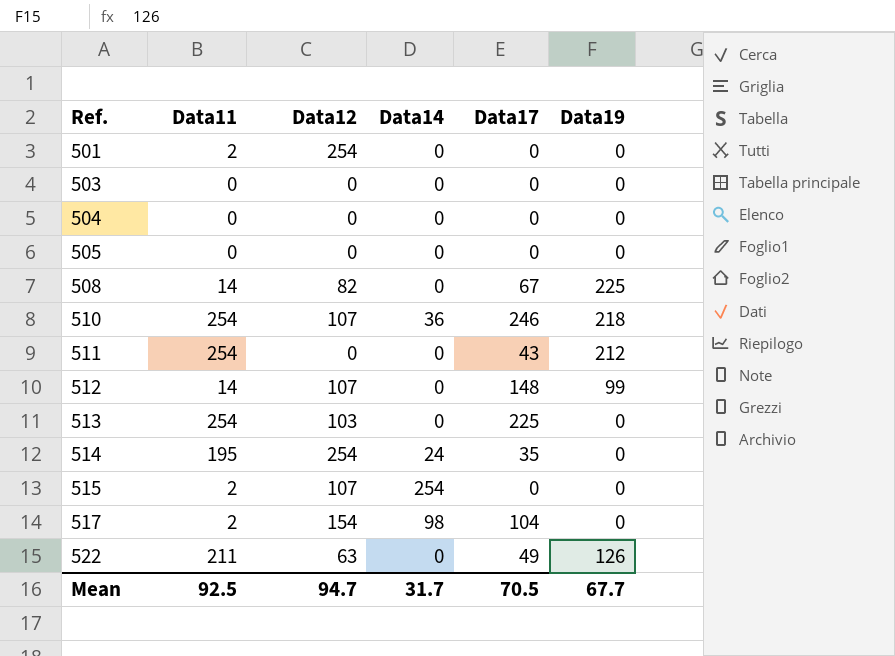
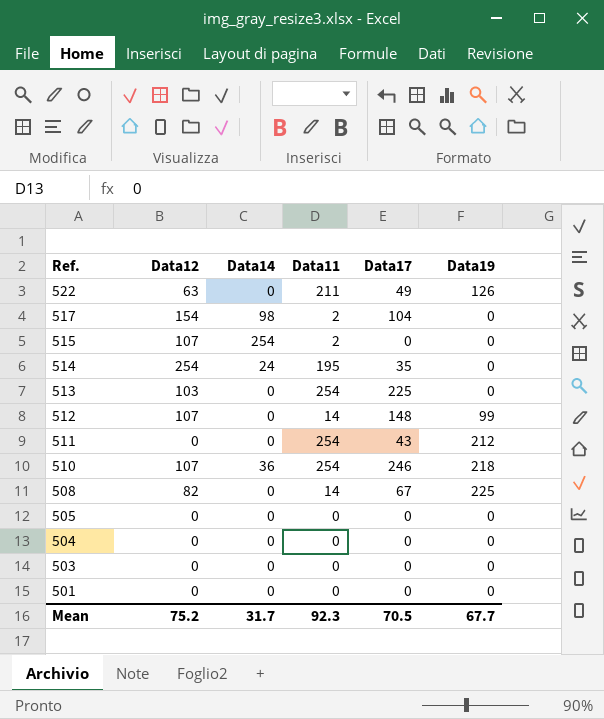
row order: Ref. ascending -> Ref. descending
column Data11 | position: 2 -> 4
501 | Data12: 254 -> 0
501 | Data11: 2 -> 0
Mean | Data12: 94.7 -> 75.2
Mean | Data11: 92.5 -> 92.3

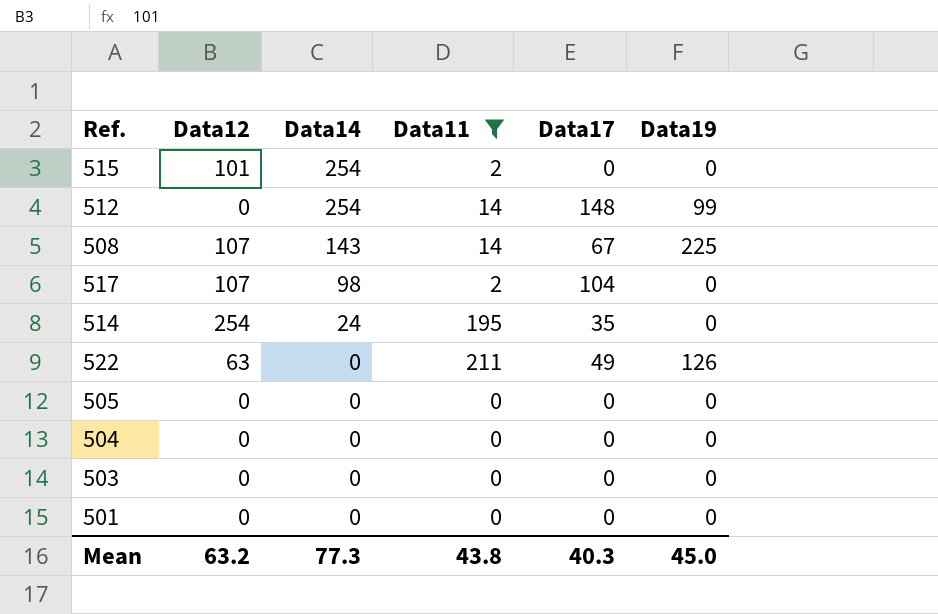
filter: none -> Data11 != 254
row order: Ref. descending -> Data14 descending
515 | Data12: 107 -> 101
512 | Data12: 107 -> 0
512 | Data14: 0 -> 254
508 | Data12: 82 -> 107
508 | Data14: 0 -> 143
517 | Data12: 154 -> 107
Mean | Data12: 75.2 -> 63.2
Mean | Data14: 31.7 -> 77.3
Mean | Data11: 92.3 -> 43.8
Mean | Data17: 70.5 -> 40.3
Mean | Data19: 67.7 -> 45.0

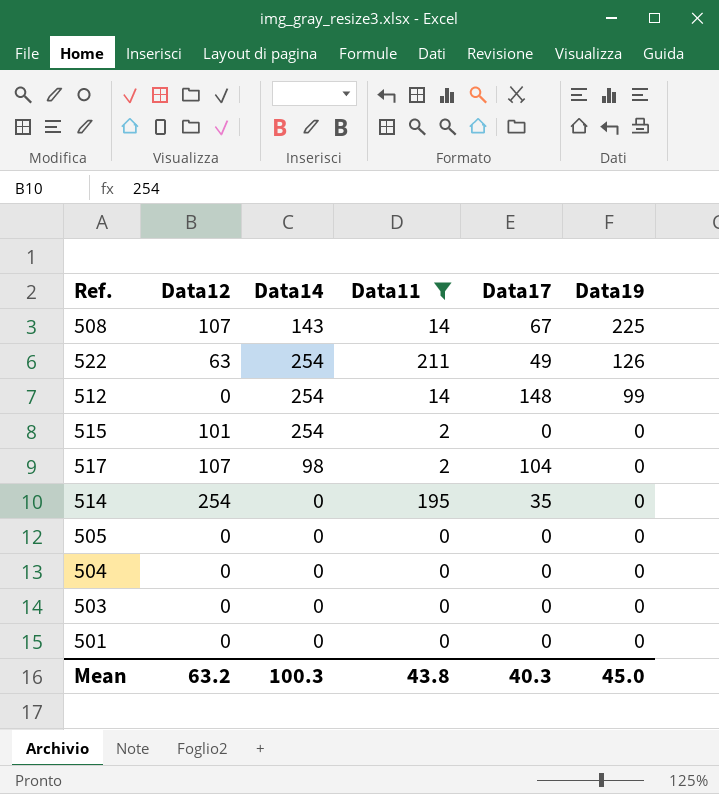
row order: Data14 descending -> Data19 descending
522 | Data14: 0 -> 254
514 | Data14: 24 -> 0
Mean | Data14: 77.3 -> 100.3

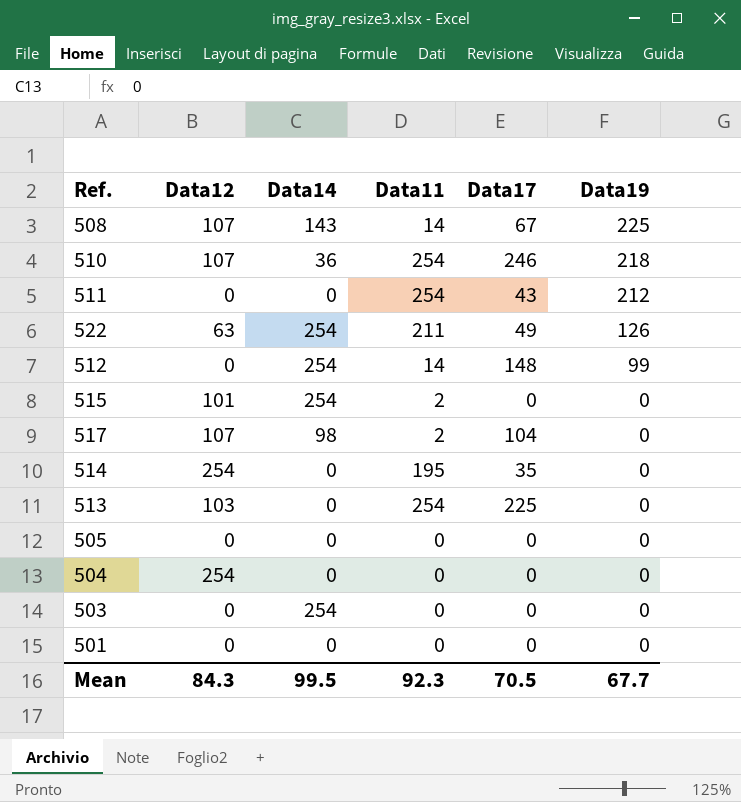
filter: Data11 != 254 -> none
504 | Data12: 0 -> 254
503 | Data14: 0 -> 254
Mean | Data12: 63.2 -> 84.3
Mean | Data14: 100.3 -> 99.5
Mean | Data11: 43.8 -> 92.3
Mean | Data17: 40.3 -> 70.5
Mean | Data19: 45.0 -> 67.7

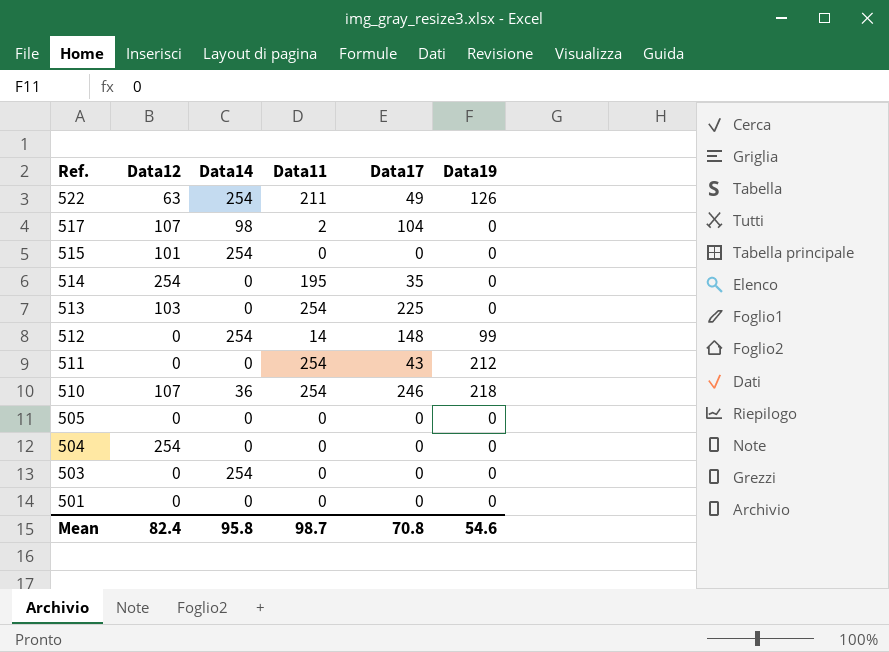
row order: Data19 descending -> Ref. descending
row 508: 107 | 143 | 14 | 67 | 225 -> none
515 | Data11: 2 -> 0
Mean | Data12: 84.3 -> 82.4
Mean | Data14: 99.5 -> 95.8
Mean | Data11: 92.3 -> 98.7
Mean | Data17: 70.5 -> 70.8
Mean | Data19: 67.7 -> 54.6

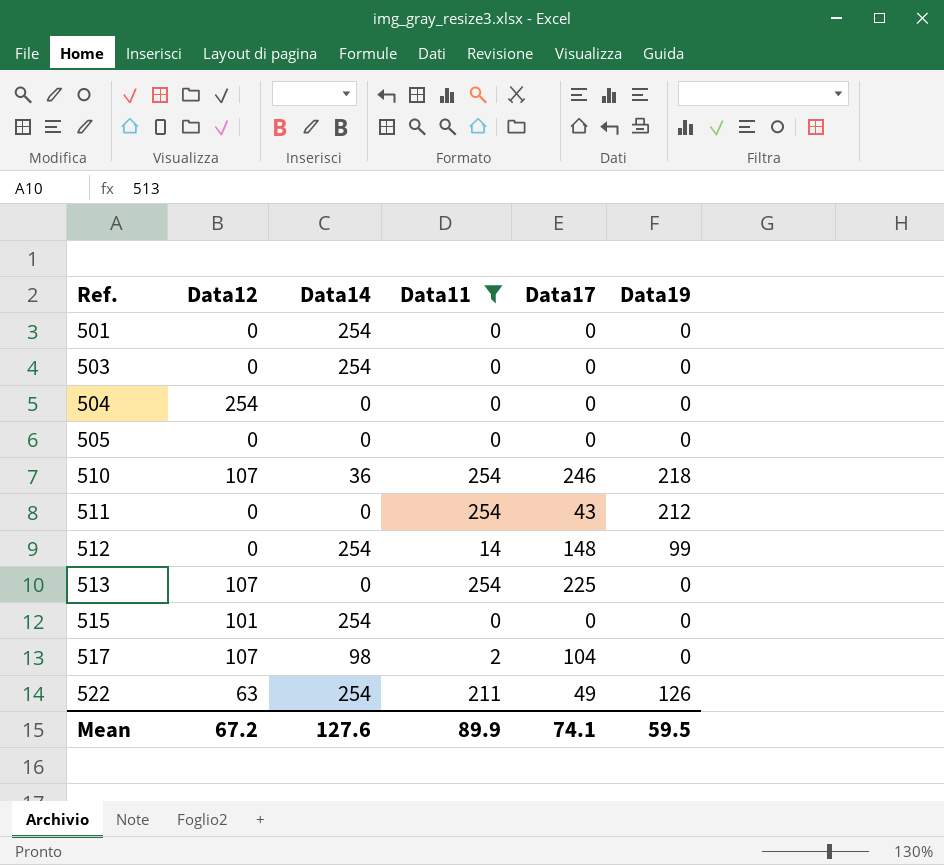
filter: none -> Data11 != 195
row order: Ref. descending -> Ref. ascending
501 | Data14: 0 -> 254
513 | Data12: 103 -> 107
Mean | Data12: 82.4 -> 67.2
Mean | Data14: 95.8 -> 127.6
Mean | Data11: 98.7 -> 89.9
Mean | Data17: 70.8 -> 74.1
Mean | Data19: 54.6 -> 59.5

